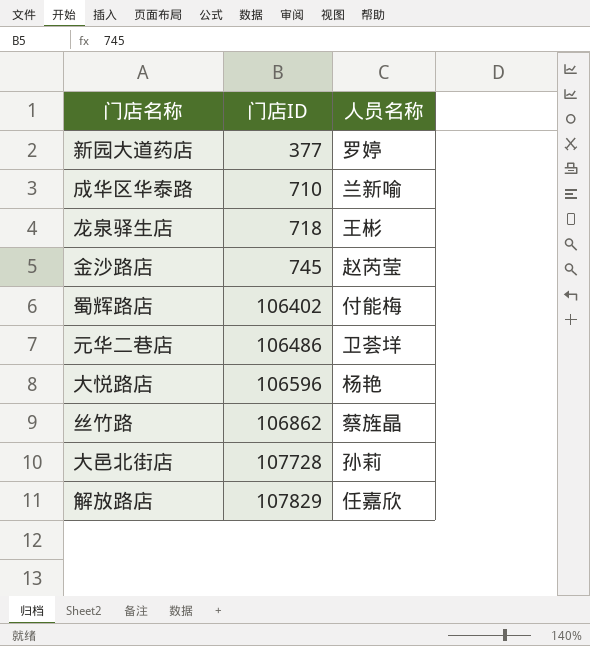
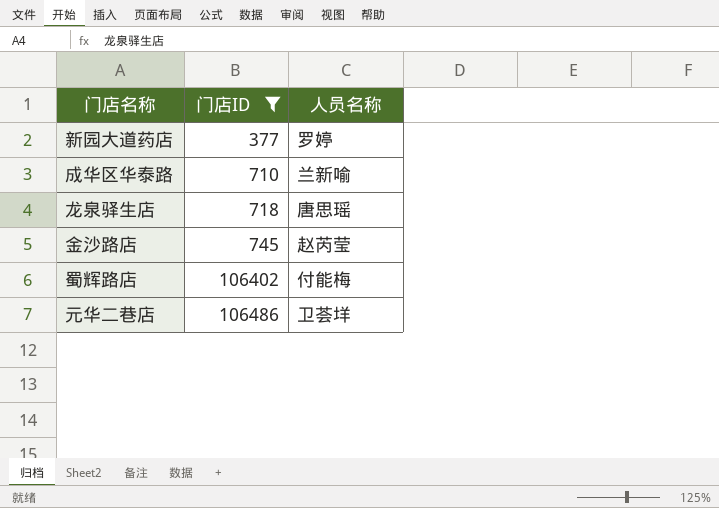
filter: none -> 门店ID <= 106486
龙泉驿生店 | 人员名称: 王彬 -> 唐思瑶

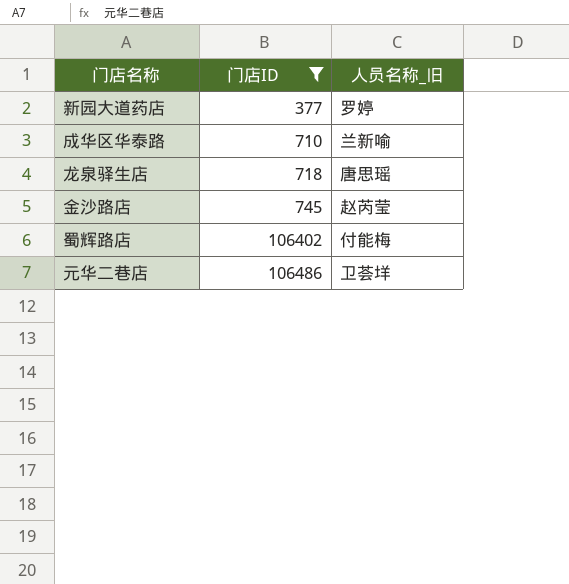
column name: 人员名称 -> 人员名称_旧

